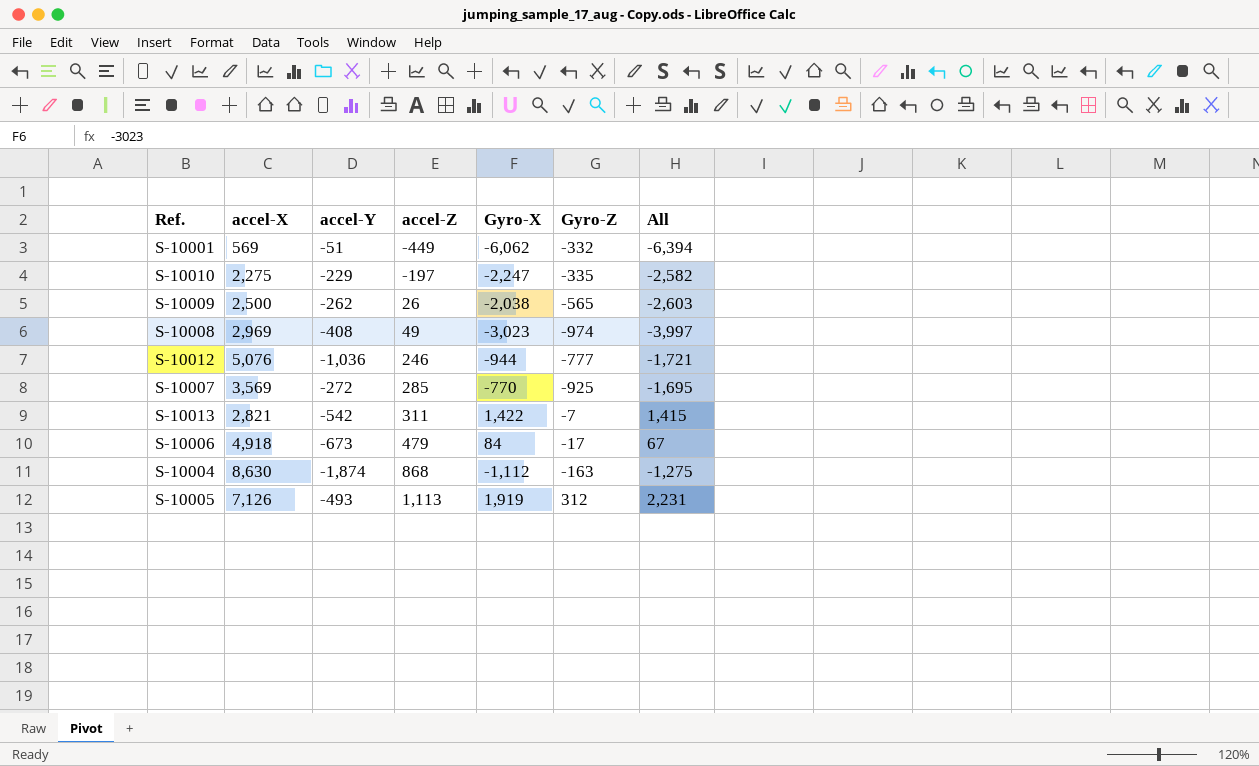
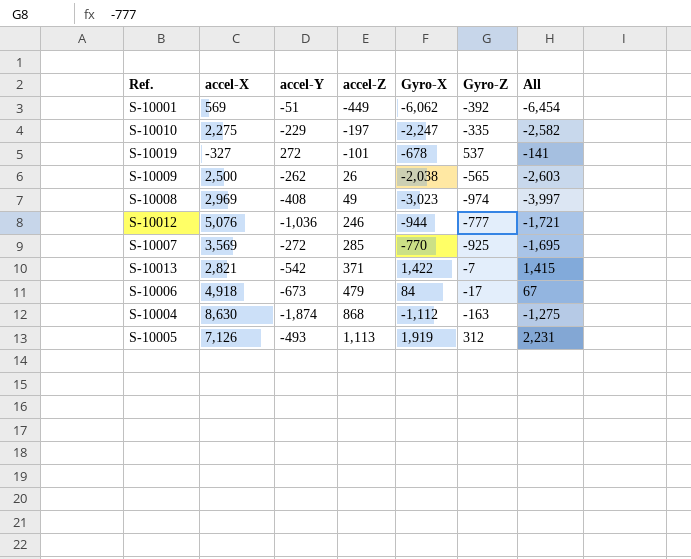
S-10001 | Gyro-Z: -332 -> -392
S-10001 | All: -6,394 -> -6,454
row S-10019: none -> -327 | 272 | -101 | -678 | 537 | -141
S-10013 | accel-Z: 311 -> 371

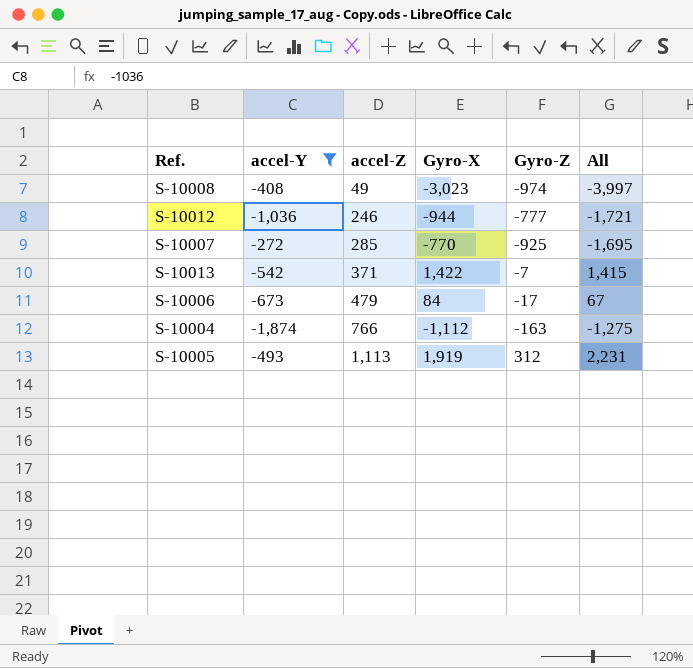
filter: none -> accel-Y <= -272
column accel-X | position: 2 -> none
S-10004 | accel-Z: 868 -> 766

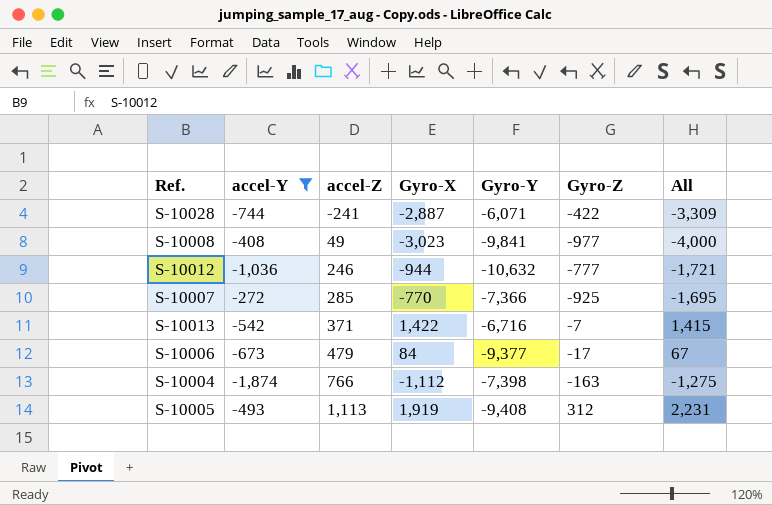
column Gyro-Y | position: none -> 5
row S-10028: none -> -744 | -241 | -2,887 | -6,071 | -422 | -3,309
S-10008 | Gyro-Z: -974 -> -977
S-10008 | All: -3,997 -> -4,000

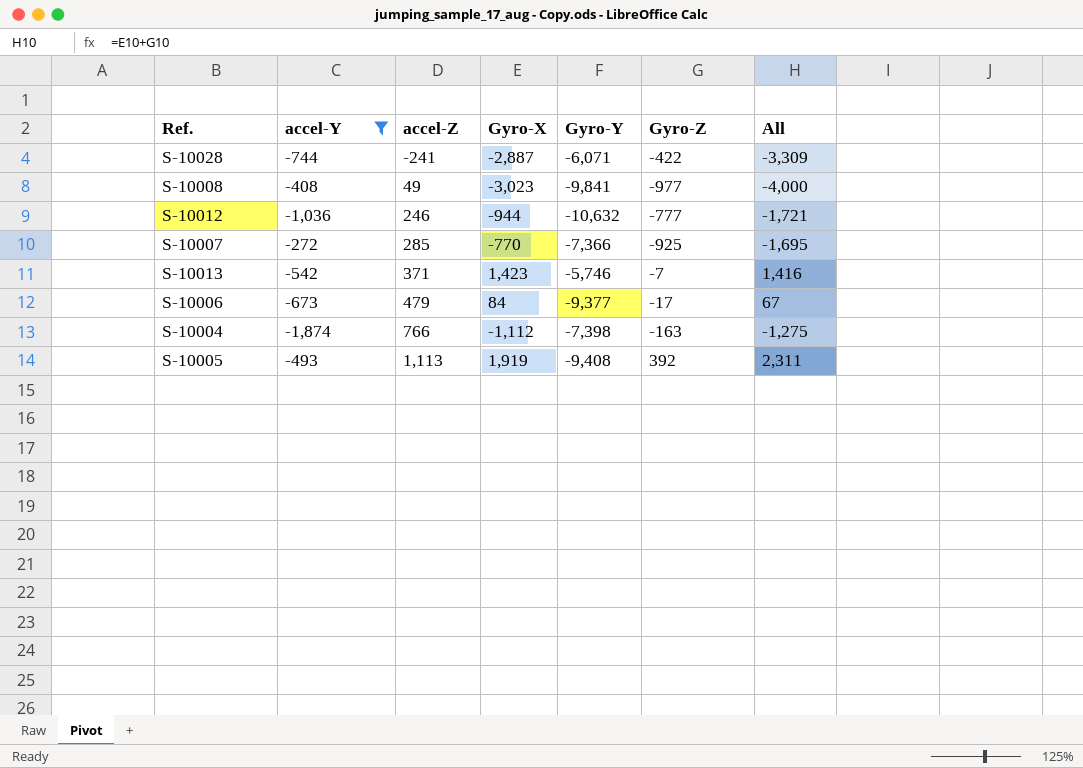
S-10013 | Gyro-X: 1,422 -> 1,423
S-10013 | Gyro-Y: -6,716 -> -5,746
S-10013 | All: 1,415 -> 1,416
S-10005 | Gyro-Z: 312 -> 392
S-10005 | All: 2,231 -> 2,311

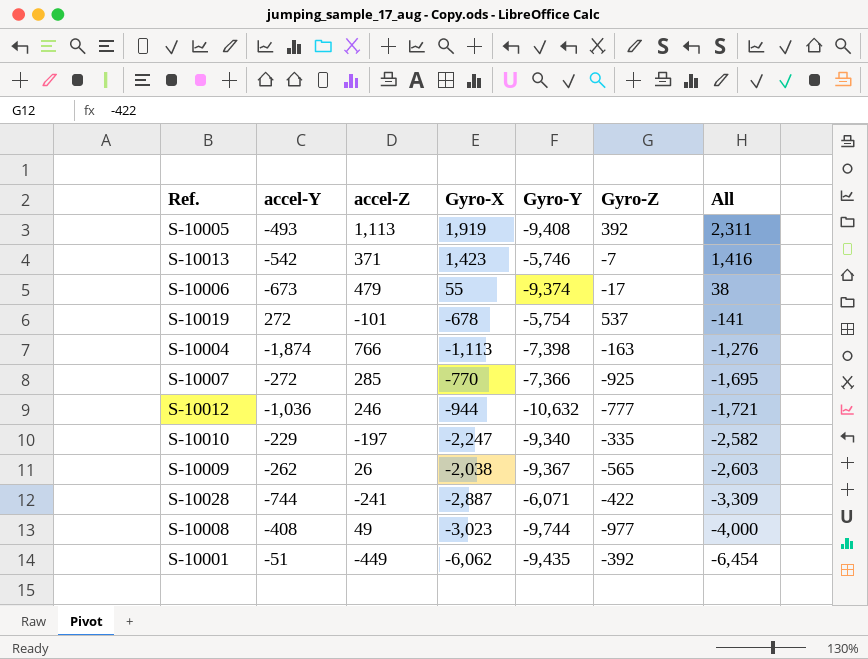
filter: accel-Y <= -272 -> none
row order: accel-Z ascending -> All descending
S-10006 | Gyro-X: 84 -> 55
S-10006 | Gyro-Y: -9,377 -> -9,374
S-10006 | All: 67 -> 38
S-10004 | Gyro-X: -1,112 -> -1,113
S-10004 | All: -1,275 -> -1,276
S-10008 | Gyro-Y: -9,841 -> -9,744

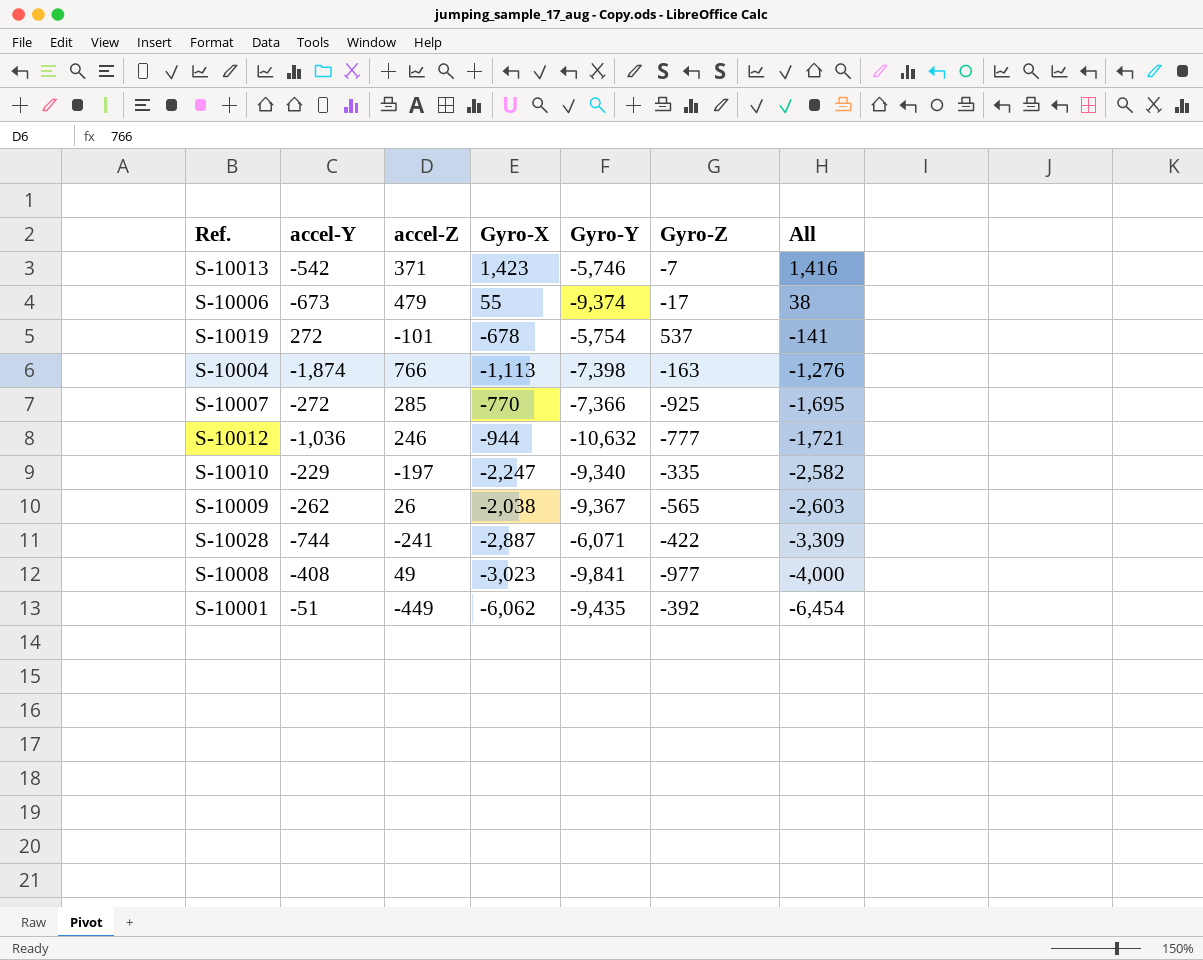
row S-10005: -493 | 1,113 | 1,919 | -9,408 | 392 | 2,311 -> none
S-10008 | Gyro-Y: -9,744 -> -9,841

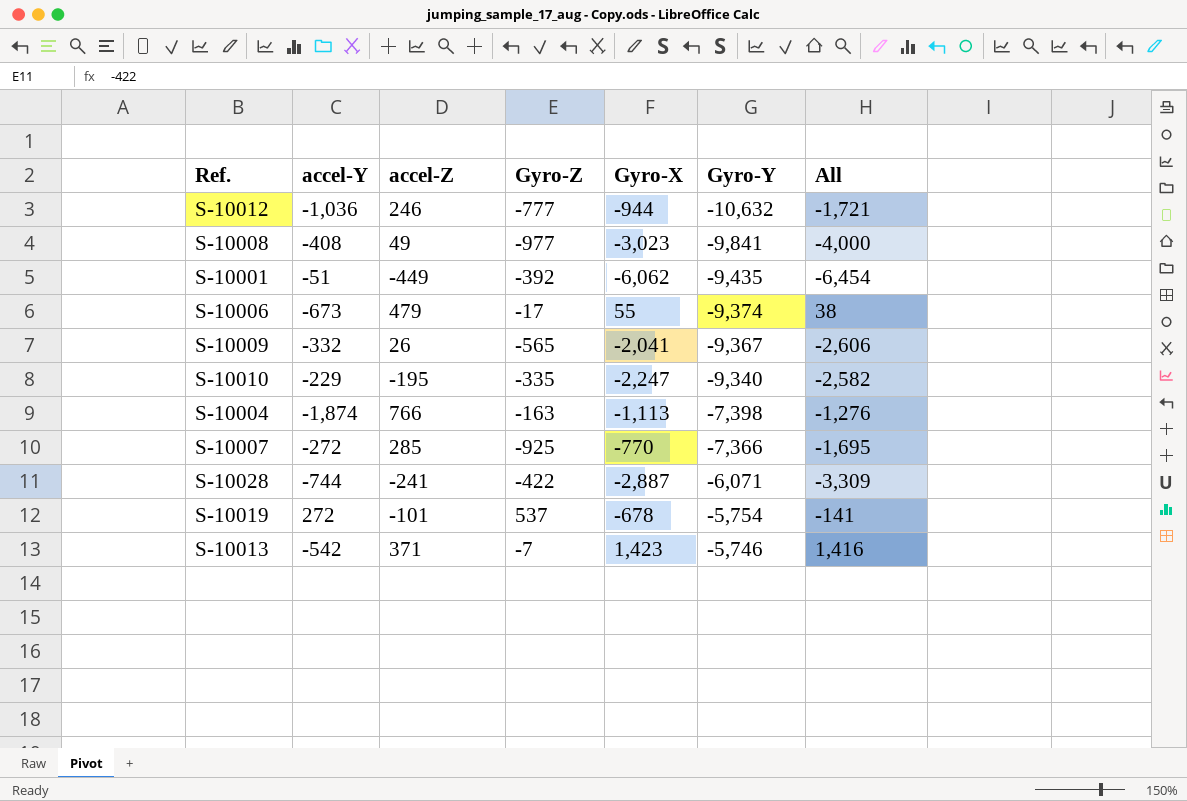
row order: All descending -> Gyro-Y ascending
column Gyro-Z | position: 6 -> 4
S-10009 | accel-Y: -262 -> -332
S-10009 | Gyro-X: -2,038 -> -2,041
S-10009 | All: -2,603 -> -2,606
S-10010 | accel-Z: -197 -> -195

